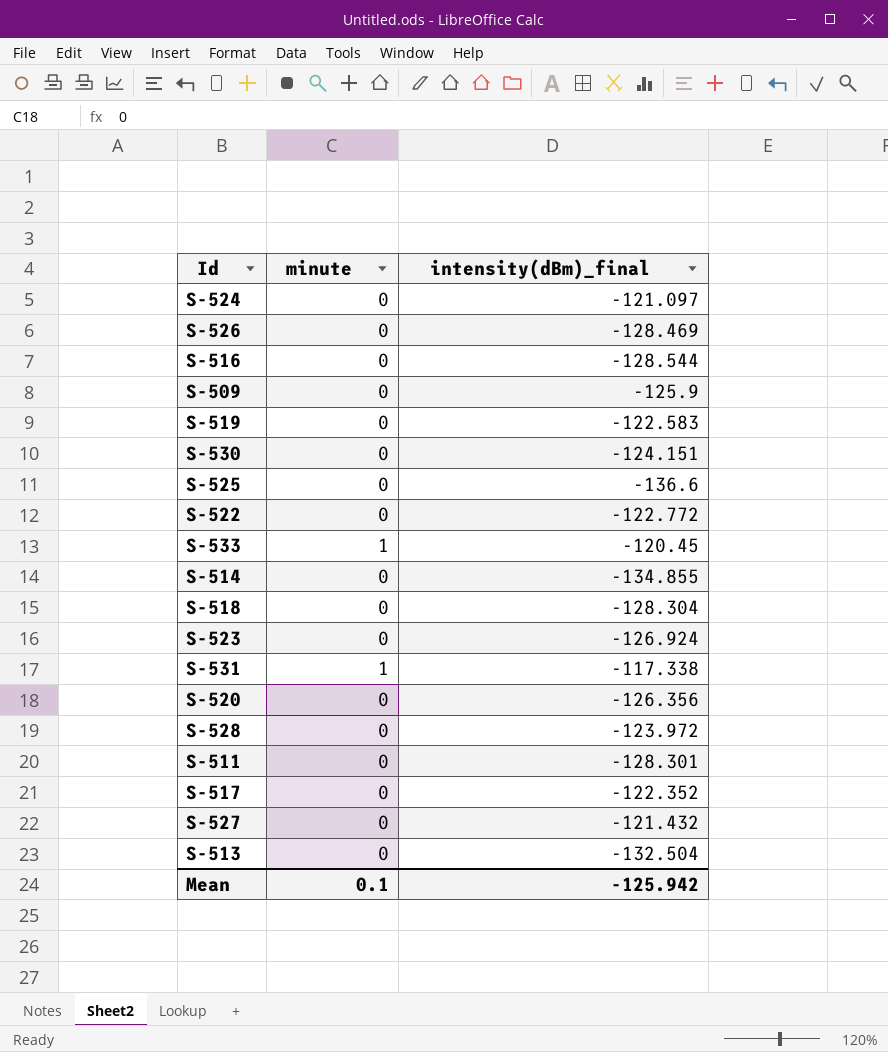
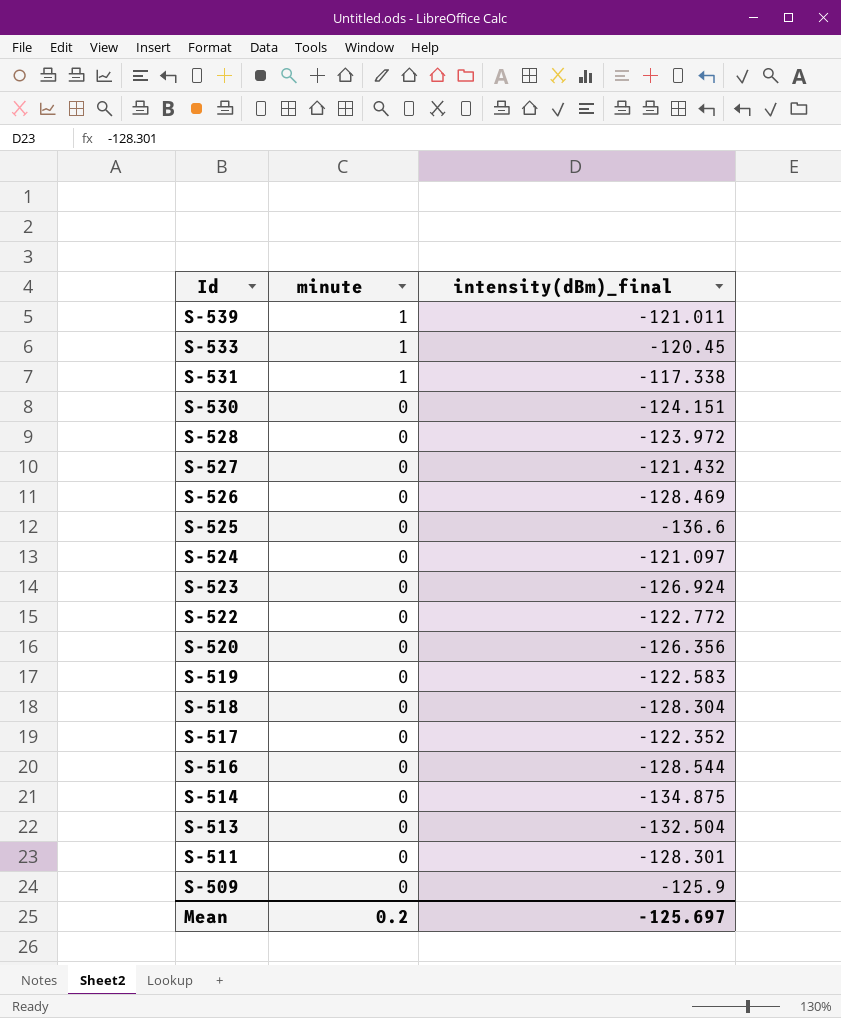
row order: none -> Id descending
row S-539: none -> 1 | -121.011
S-514 | intensity(dBm)_final: -134.855 -> -134.875
Mean | minute: 0.1 -> 0.2
Mean | intensity(dBm)_final: -125.942 -> -125.697

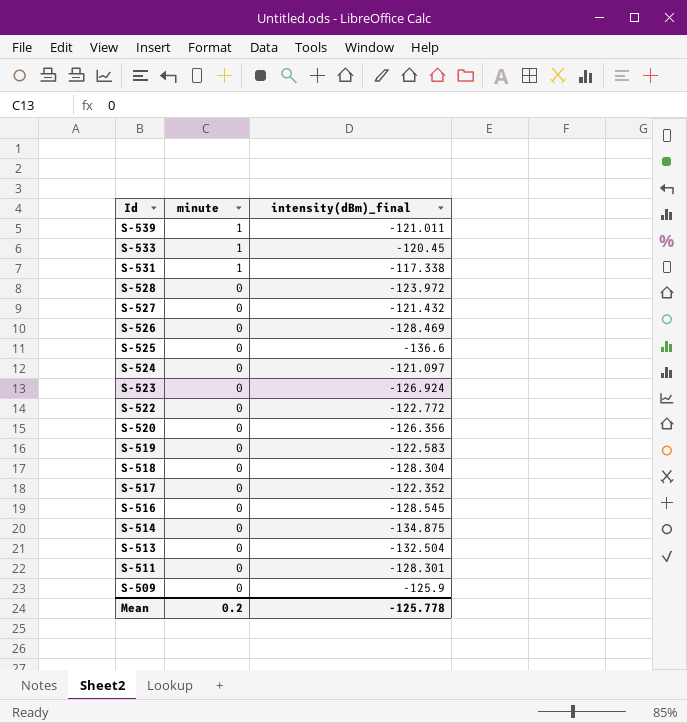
row S-530: 0 | -124.151 -> none
S-516 | intensity(dBm)_final: -128.544 -> -128.545
Mean | intensity(dBm)_final: -125.697 -> -125.778

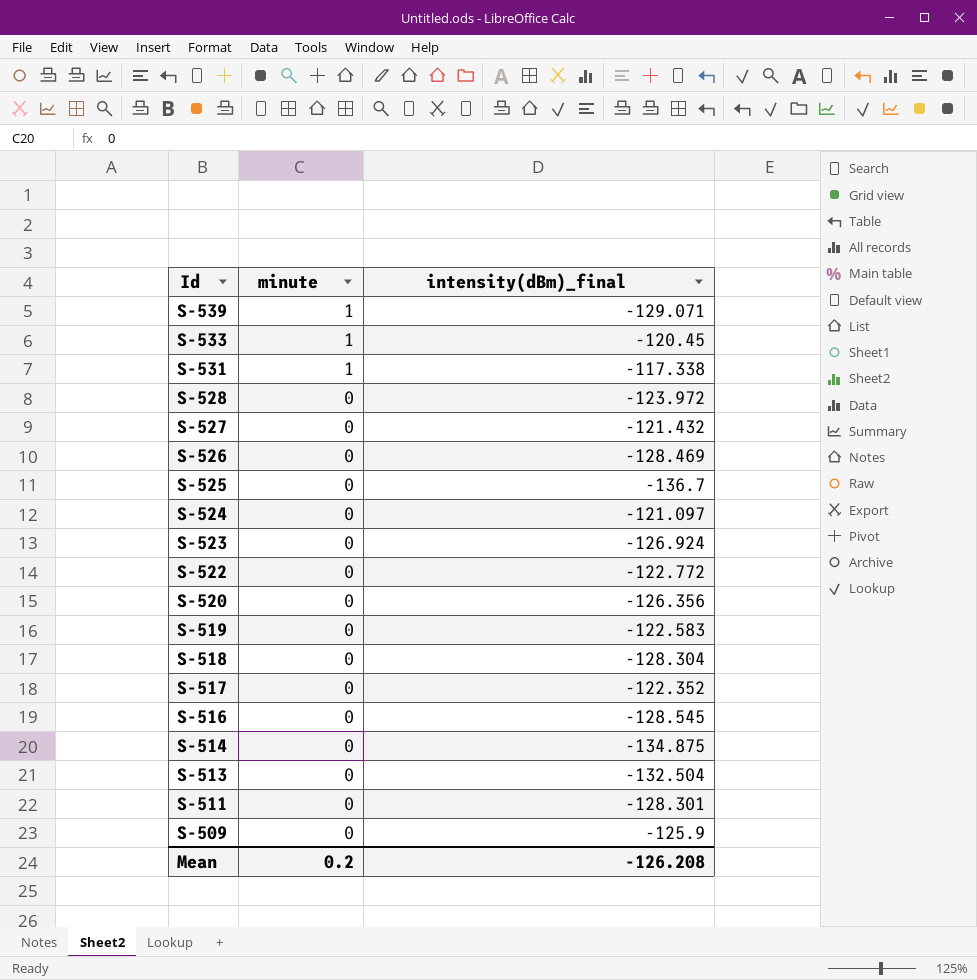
S-539 | intensity(dBm)_final: -121.011 -> -129.071
S-525 | intensity(dBm)_final: -136.6 -> -136.7
Mean | intensity(dBm)_final: -125.778 -> -126.208

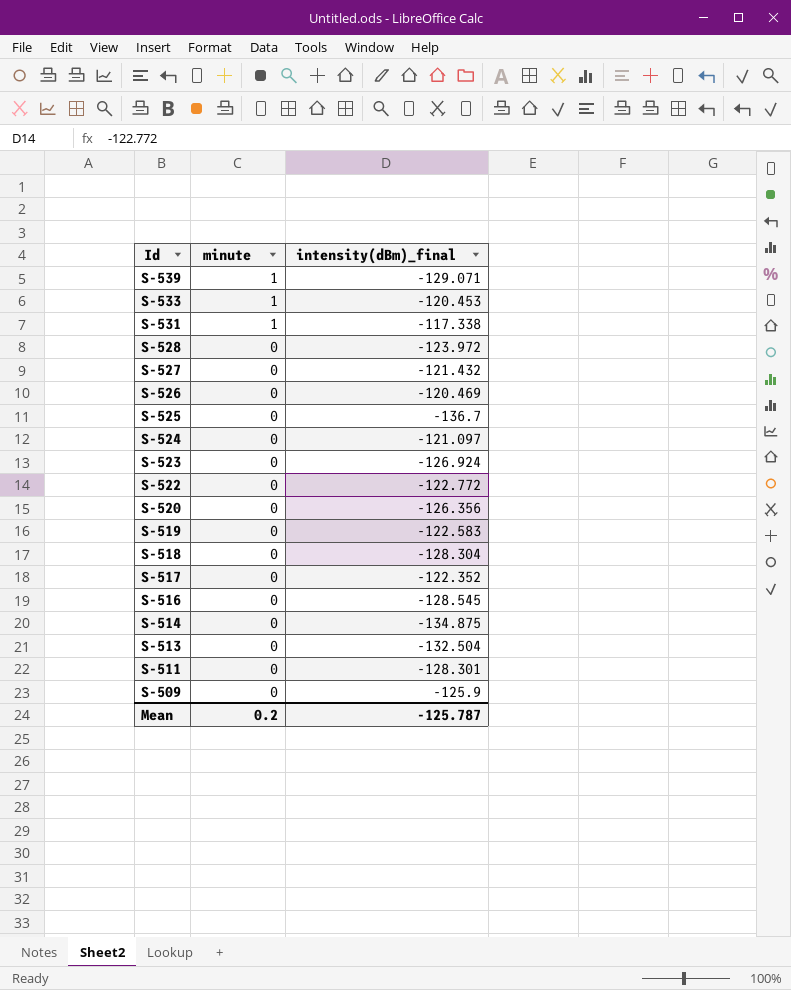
S-533 | intensity(dBm)_final: -120.45 -> -120.453
S-526 | intensity(dBm)_final: -128.469 -> -120.469
Mean | intensity(dBm)_final: -126.208 -> -125.787

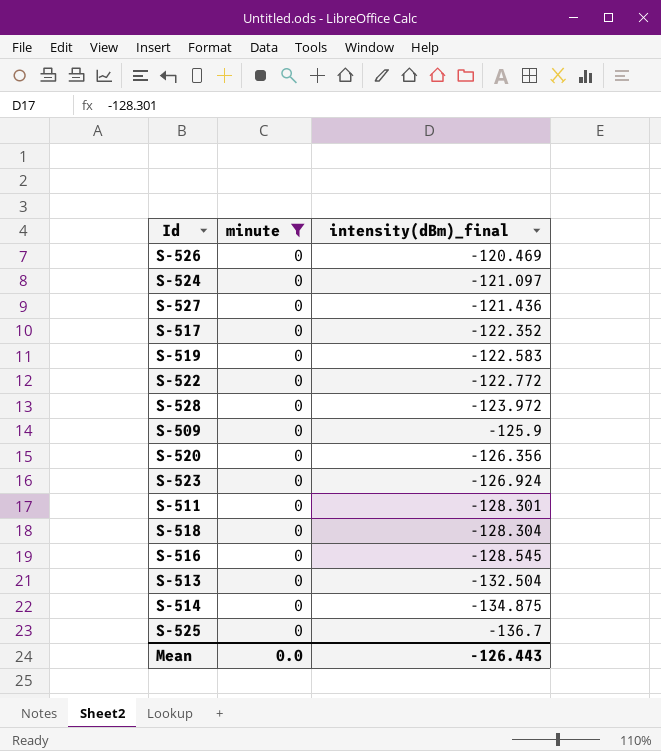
filter: none -> minute = 0
row order: Id descending -> intensity(dBm)_final descending
S-527 | intensity(dBm)_final: -121.432 -> -121.436
Mean | minute: 0.2 -> 0.0
Mean | intensity(dBm)_final: -125.787 -> -126.443

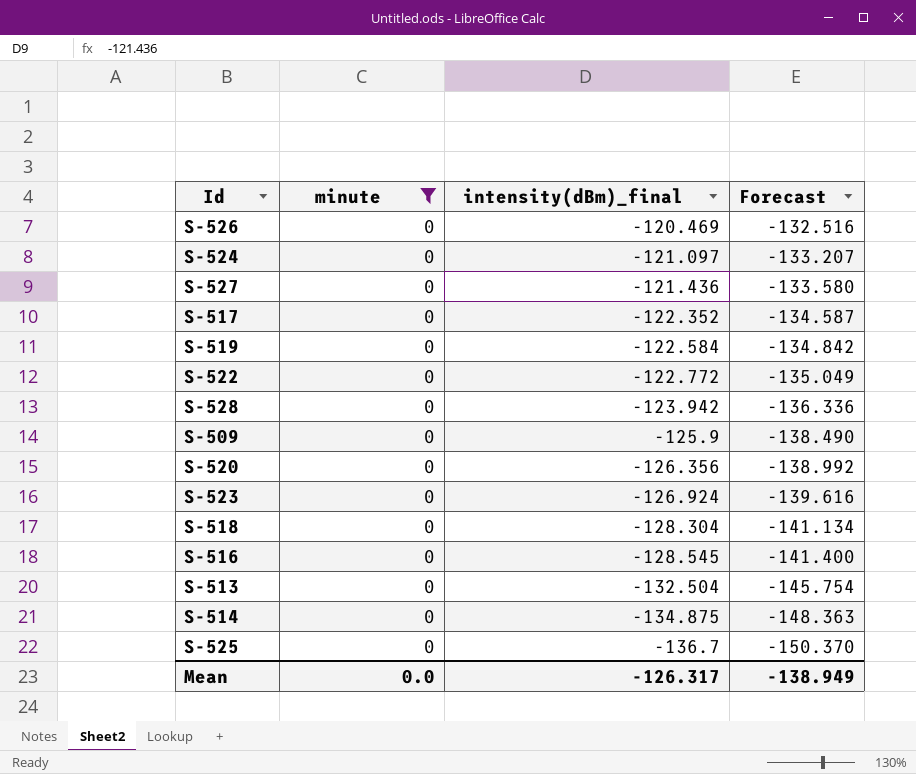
column Forecast | formula: none -> [intensity(dBm)_final] * 1.1
row S-511: 0 | -128.301 -> none
S-519 | intensity(dBm)_final: -122.583 -> -122.584
S-528 | intensity(dBm)_final: -123.972 -> -123.942
Mean | intensity(dBm)_final: -126.443 -> -126.317

